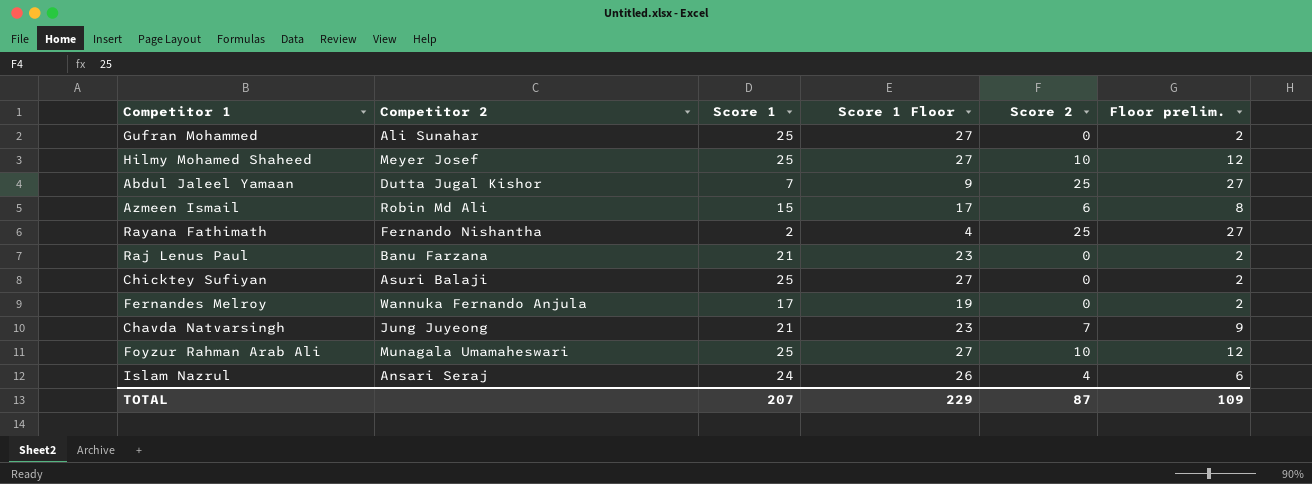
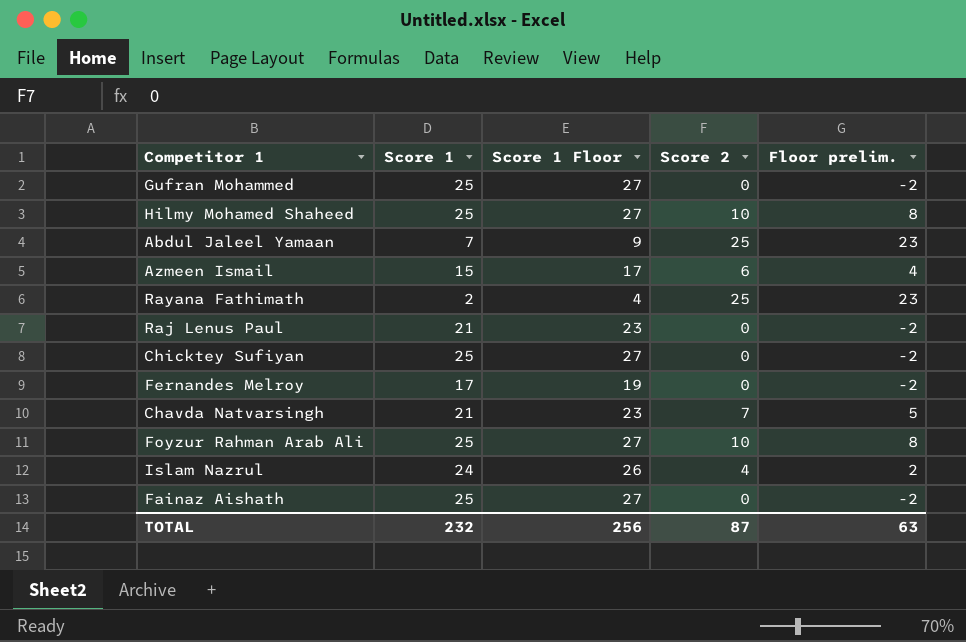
column Competitor 2 | position: 2 -> none
column Floor prelim. | formula: [Score 2] + 2 -> [Score 2] - 2
row Fainaz Aishath: none -> 25 | 27 | 0 | -2
TOTAL | Score 1: 207 -> 232
TOTAL | Score 1 Floor: 229 -> 256
TOTAL | Floor prelim.: 109 -> 63

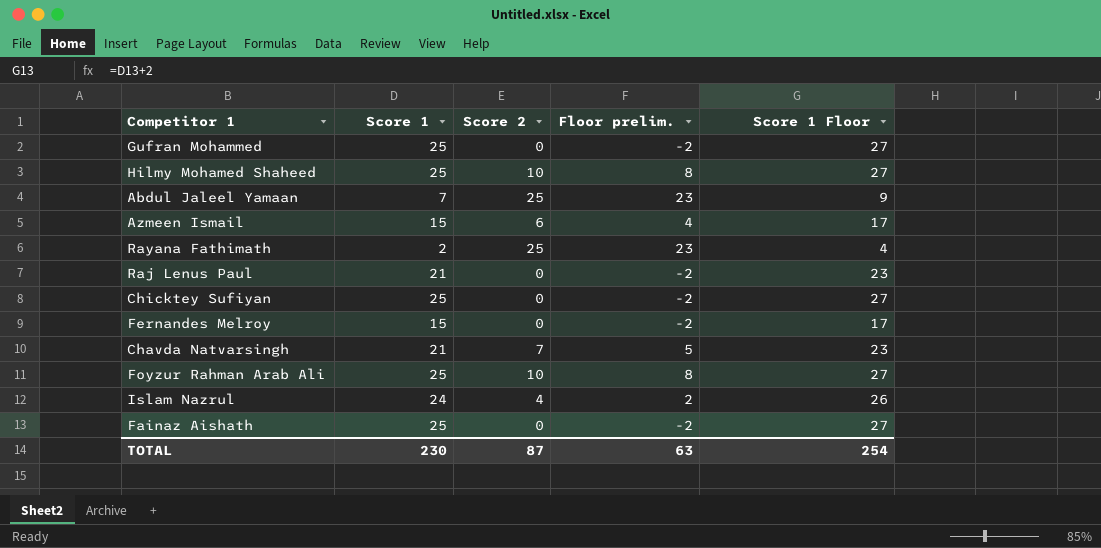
column Score 1 Floor | position: 3 -> 5
Fernandes Melroy | Score 1: 17 -> 15
Fernandes Melroy | Score 1 Floor: 19 -> 17
TOTAL | Score 1: 232 -> 230
TOTAL | Score 1 Floor: 256 -> 254

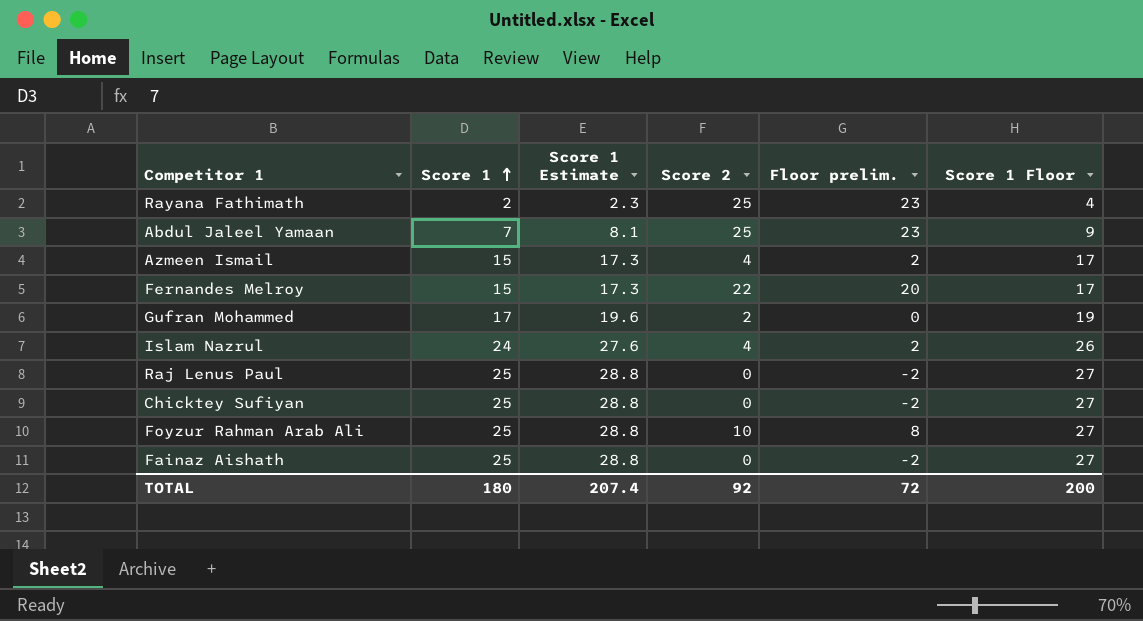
row order: none -> Score 1 ascending
column Score 1 Estimate | formula: none -> [Score 1] * 1.15
row Hilmy Mohamed Shaheed: 25 | 10 | 8 | 27 -> none
row Chavda Natvarsingh: 21 | 7 | 5 | 23 -> none
Azmeen Ismail | Score 2: 6 -> 4
Azmeen Ismail | Floor prelim.: 4 -> 2
Fernandes Melroy | Score 2: 0 -> 22
Fernandes Melroy | Floor prelim.: -2 -> 20
Gufran Mohammed | Score 1: 25 -> 17
Gufran Mohammed | Score 2: 0 -> 2
Gufran Mohammed | Floor prelim.: -2 -> 0
Gufran Mohammed | Score 1 Floor: 27 -> 19
Raj Lenus Paul | Score 1: 21 -> 25
Raj Lenus Paul | Score 1 Floor: 23 -> 27
TOTAL | Score 1: 230 -> 180
TOTAL | Score 2: 87 -> 92
TOTAL | Floor prelim.: 63 -> 72
TOTAL | Score 1 Floor: 254 -> 200

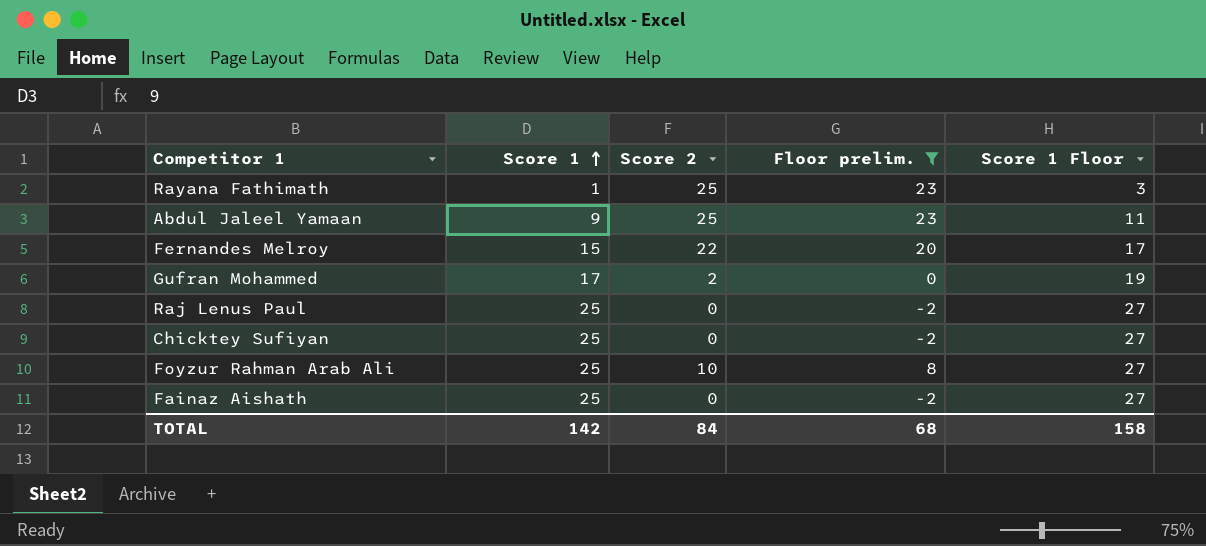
filter: none -> Floor prelim. != 2
column Score 1 Estimate | formula: [Score 1] * 1.15 -> none
Rayana Fathimath | Score 1: 2 -> 1
Rayana Fathimath | Score 1 Floor: 4 -> 3
Abdul Jaleel Yamaan | Score 1: 7 -> 9
Abdul Jaleel Yamaan | Score 1 Floor: 9 -> 11
TOTAL | Score 1: 180 -> 142
TOTAL | Score 2: 92 -> 84
TOTAL | Floor prelim.: 72 -> 68
TOTAL | Score 1 Floor: 200 -> 158

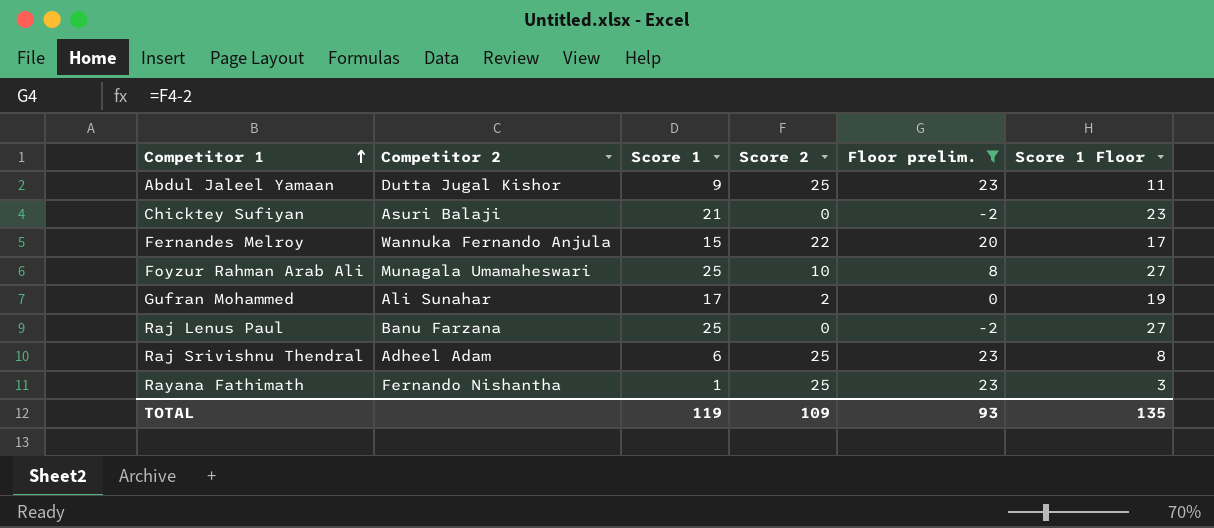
row order: Score 1 ascending -> Competitor 1 ascending
column Competitor 2 | position: none -> 2
row Fainaz Aishath: 25 | 0 | -2 | 27 -> none
Chicktey Sufiyan | Score 1: 25 -> 21
Chicktey Sufiyan | Score 1 Floor: 27 -> 23
row Raj Srivishnu Thendral: none -> Adheel Adam | 6 | 25 | 23 | 8
TOTAL | Score 1: 142 -> 119
TOTAL | Score 2: 84 -> 109
TOTAL | Floor prelim.: 68 -> 93
TOTAL | Score 1 Floor: 158 -> 135

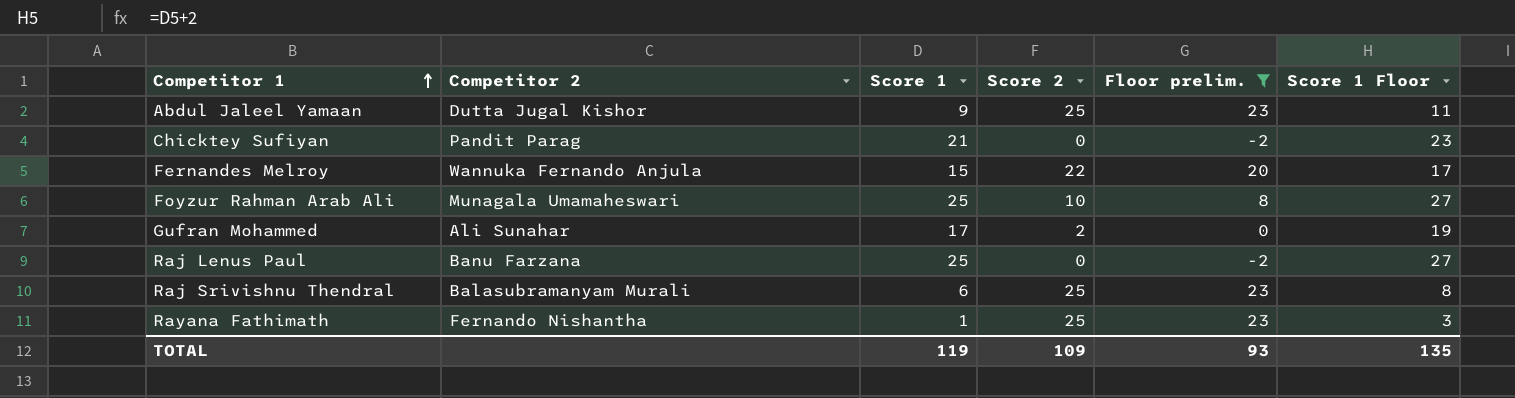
Chicktey Sufiyan | Competitor 2: Asuri Balaji -> Pandit Parag
Raj Srivishnu Thendral | Competitor 2: Adheel Adam -> Balasubramanyam Murali

